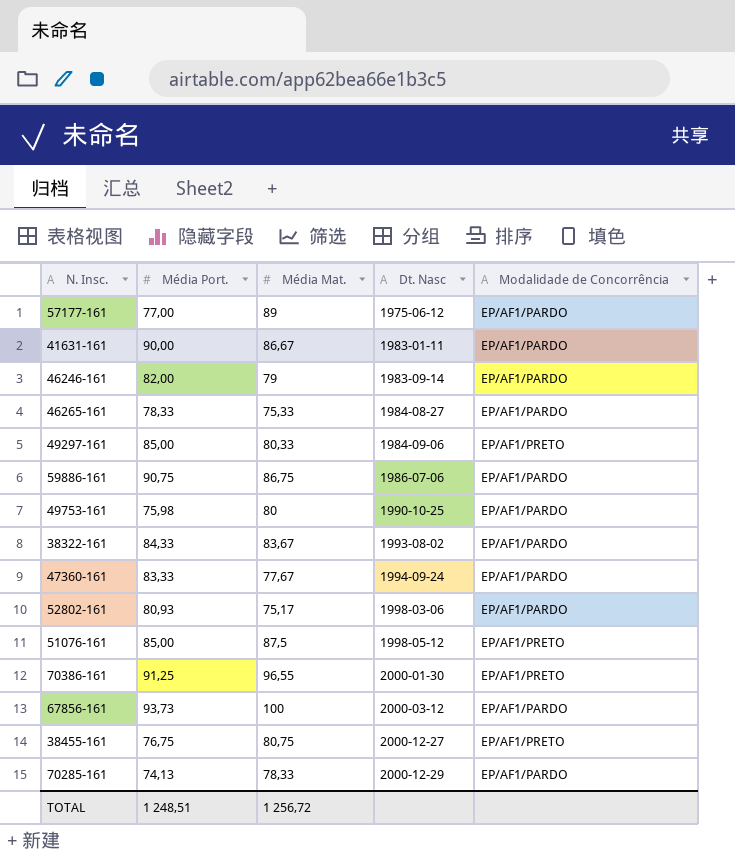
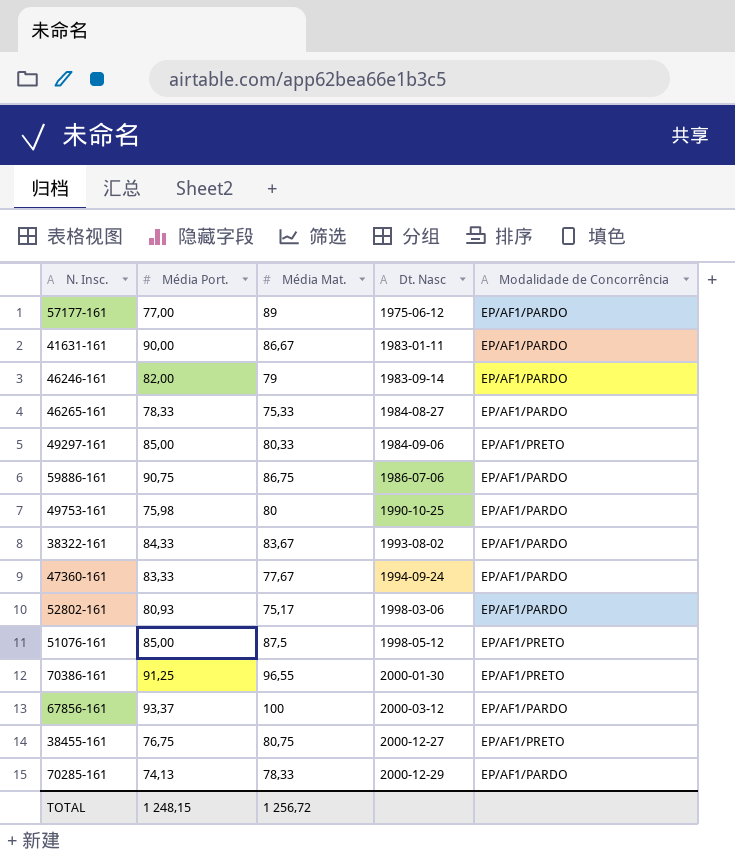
67856-161 | Média Port.: 93,73 -> 93,37
TOTAL | Média Port.: 1 248,51 -> 1 248,15

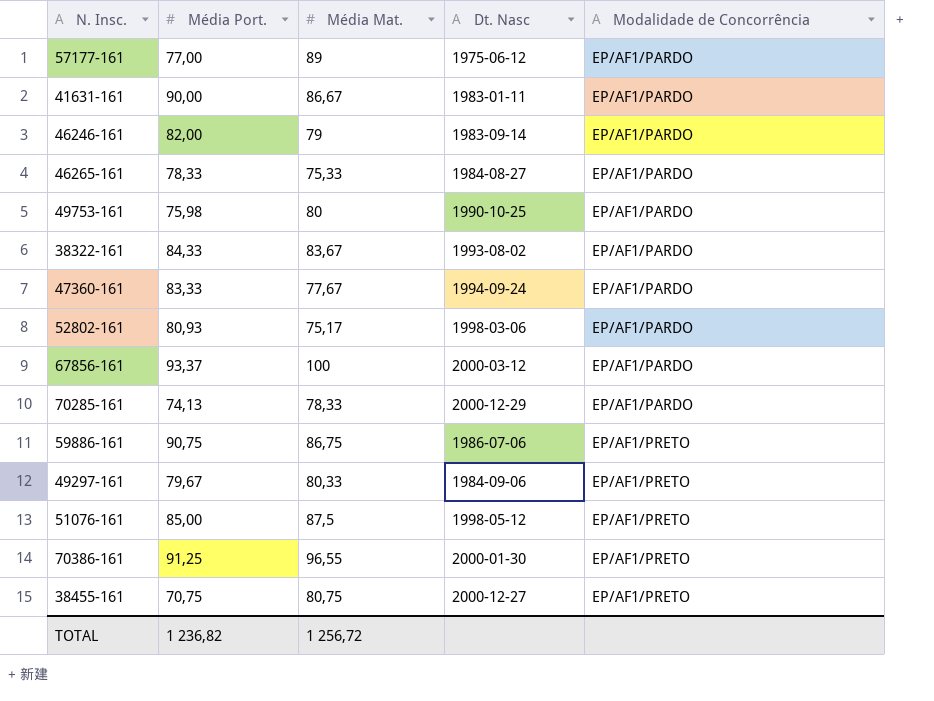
row order: Dt. Nasc ascending -> Modalidade de Concorrência ascending
59886-161 | Modalidade de Concorrência: EP/AF1/PARDO -> EP/AF1/PRETO
49297-161 | Média Port.: 85,00 -> 79,67
38455-161 | Média Port.: 76,75 -> 70,75
TOTAL | Média Port.: 1 248,15 -> 1 236,82

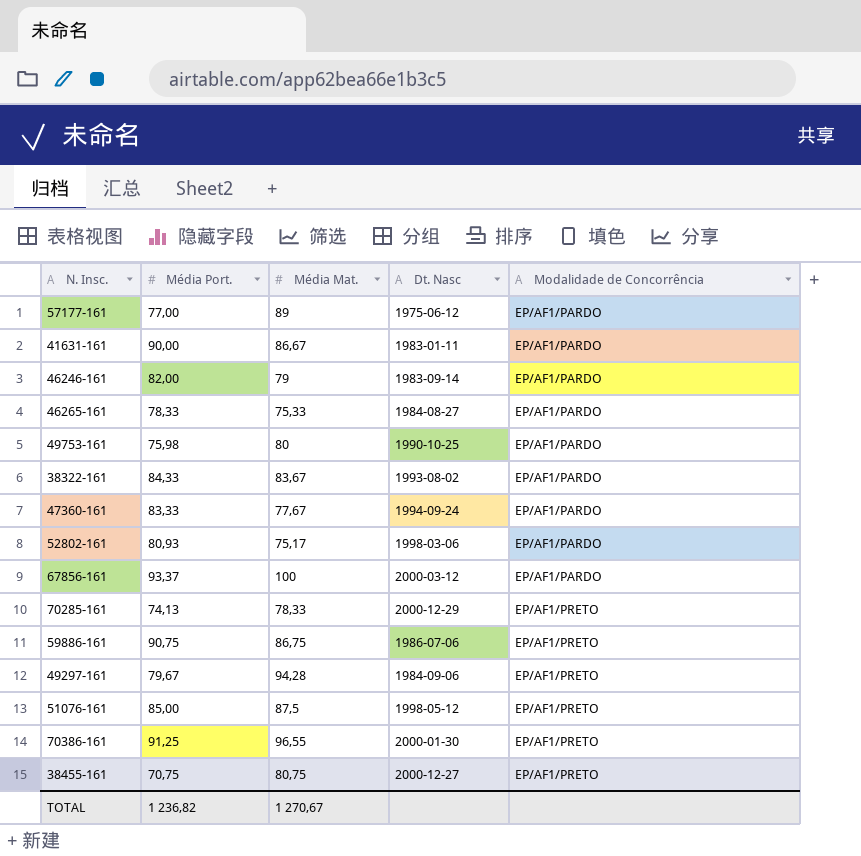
70285-161 | Modalidade de Concorrência: EP/AF1/PARDO -> EP/AF1/PRETO
49297-161 | Média Mat.: 80,33 -> 94,28
TOTAL | Média Mat.: 1 256,72 -> 1 270,67

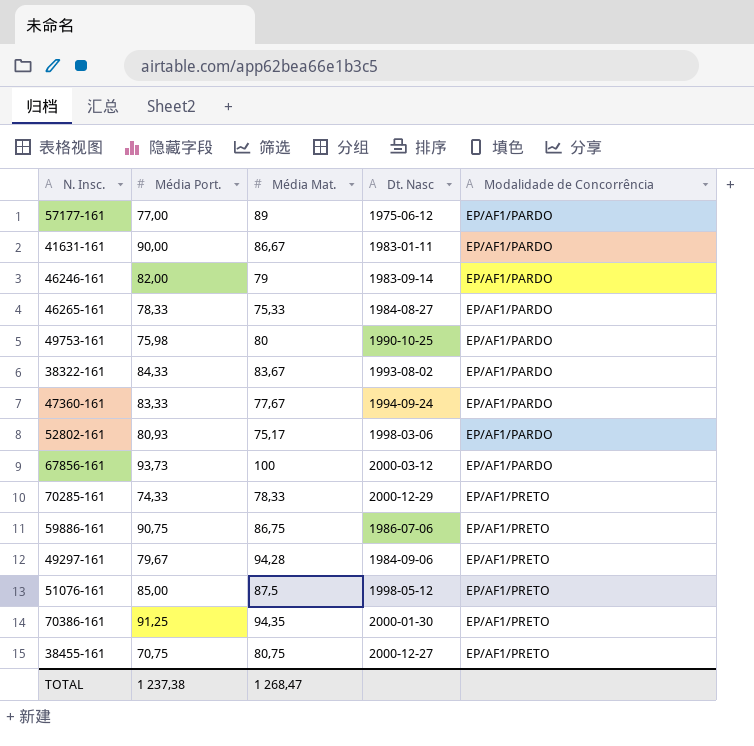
67856-161 | Média Port.: 93,37 -> 93,73
70285-161 | Média Port.: 74,13 -> 74,33
70386-161 | Média Mat.: 96,55 -> 94,35
TOTAL | Média Port.: 1 236,82 -> 1 237,38
TOTAL | Média Mat.: 1 270,67 -> 1 268,47

